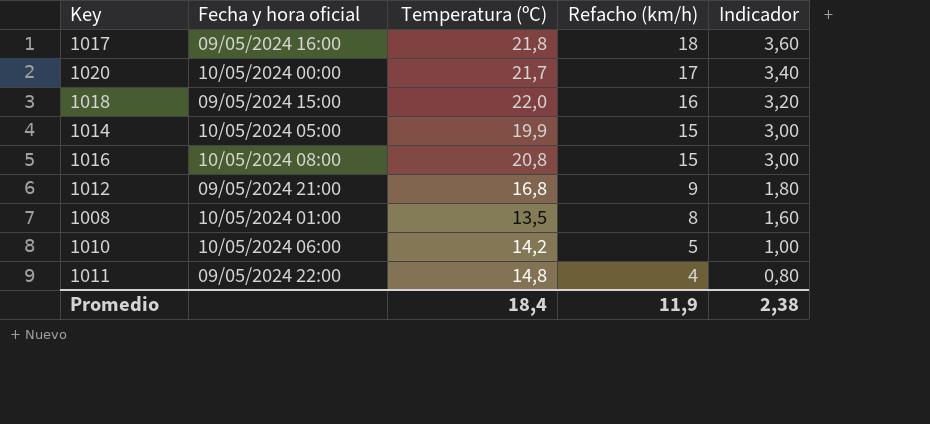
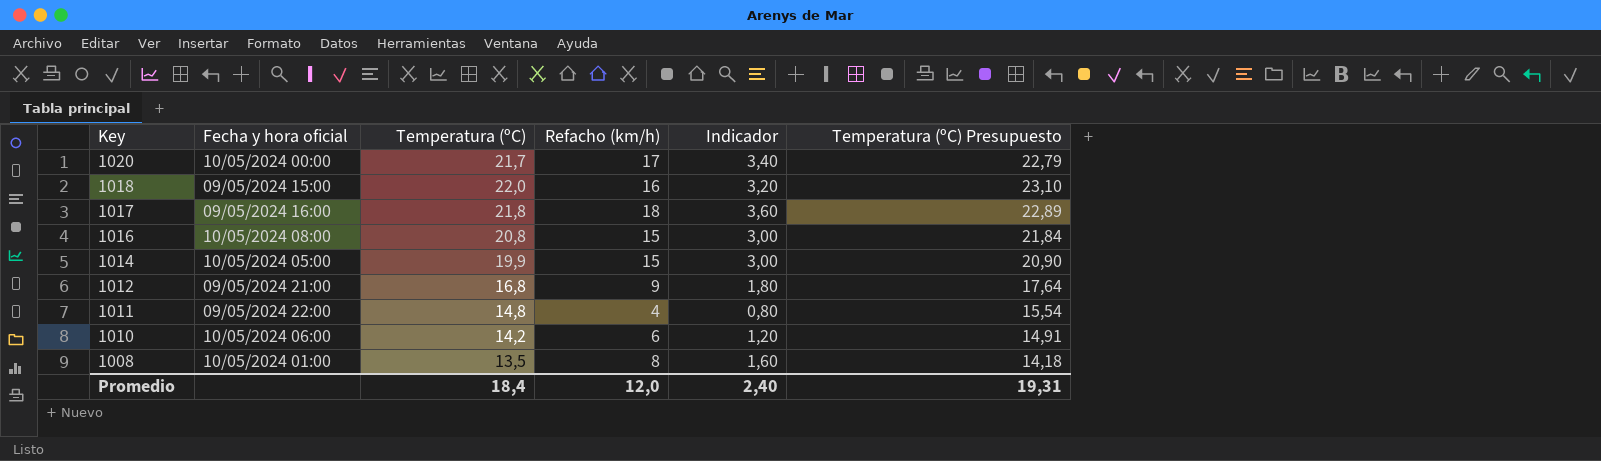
row order: Refacho (km/h) descending -> Key descending
column Temperatura (ºC) Presupuesto | formula: none -> [Temperatura (ºC)] * 1,05
1010 | Refacho (km/h): 5 -> 6
1010 | Indicador: 1,00 -> 1,20
Promedio | Refacho (km/h): 11,9 -> 12,0
Promedio | Indicador: 2,38 -> 2,40

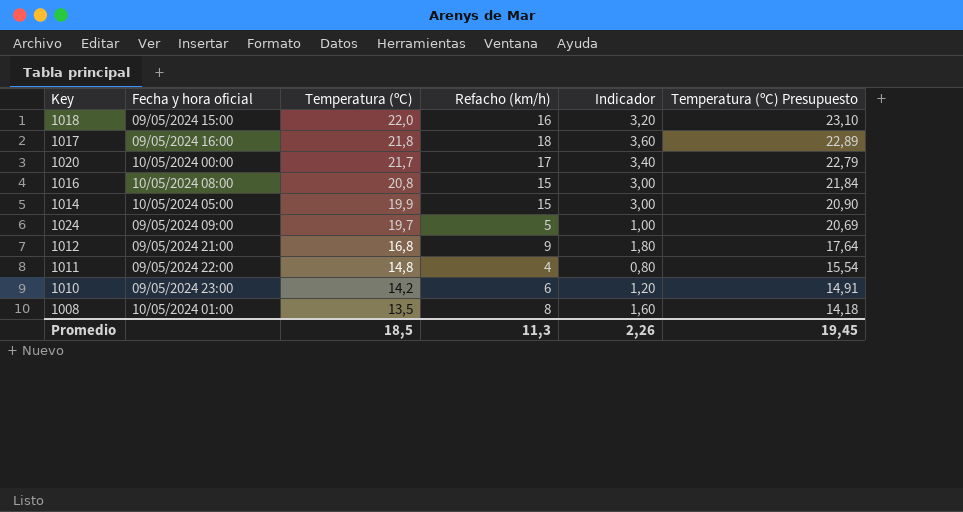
row order: Key descending -> Temperatura (ºC) descending
row 1024: none -> 09/05/2024 09:00 | 19,7 | 5 | 1,00 | 20,69
1010 | Fecha y hora oficial: 10/05/2024 06:00 -> 09/05/2024 23:00
Promedio | Temperatura (ºC): 18,4 -> 18,5
Promedio | Refacho (km/h): 12,0 -> 11,3
Promedio | Indicador: 2,40 -> 2,26
Promedio | Temperatura (ºC) Presupuesto: 19,31 -> 19,45

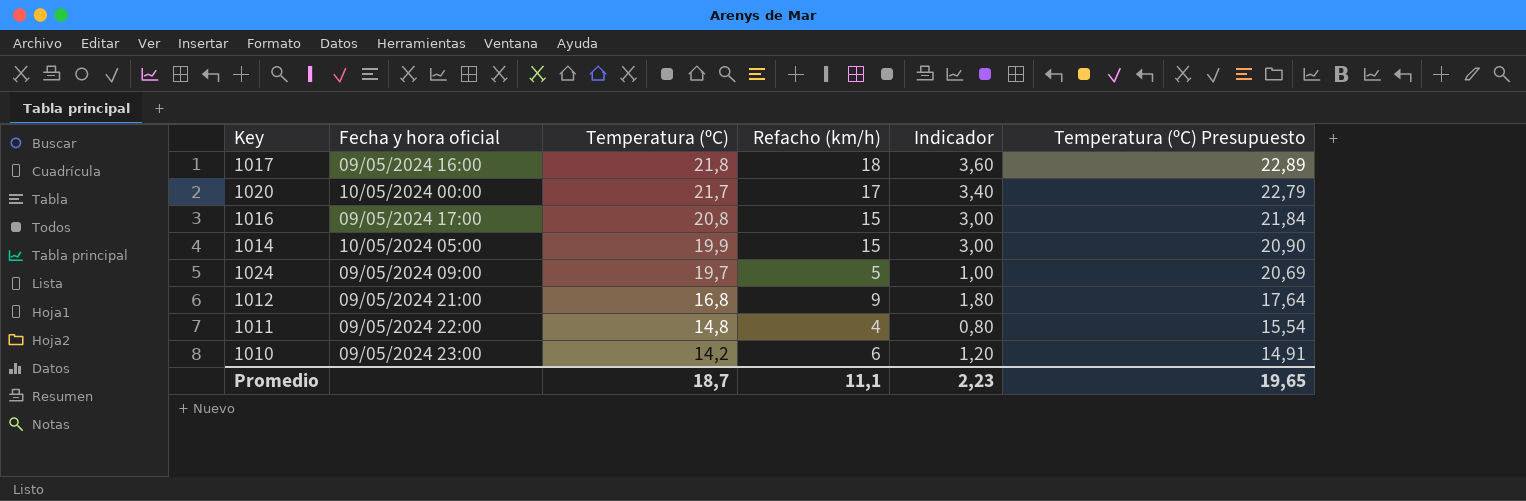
row 1018: 09/05/2024 15:00 | 22,0 | 16 | 3,20 | 23,10 -> none
row 1008: 10/05/2024 01:00 | 13,5 | 8 | 1,60 | 14,18 -> none
1016 | Fecha y hora oficial: 10/05/2024 08:00 -> 09/05/2024 17:00
Promedio | Temperatura (ºC): 18,5 -> 18,7
Promedio | Refacho (km/h): 11,3 -> 11,1
Promedio | Indicador: 2,26 -> 2,23
Promedio | Temperatura (ºC) Presupuesto: 19,45 -> 19,65

